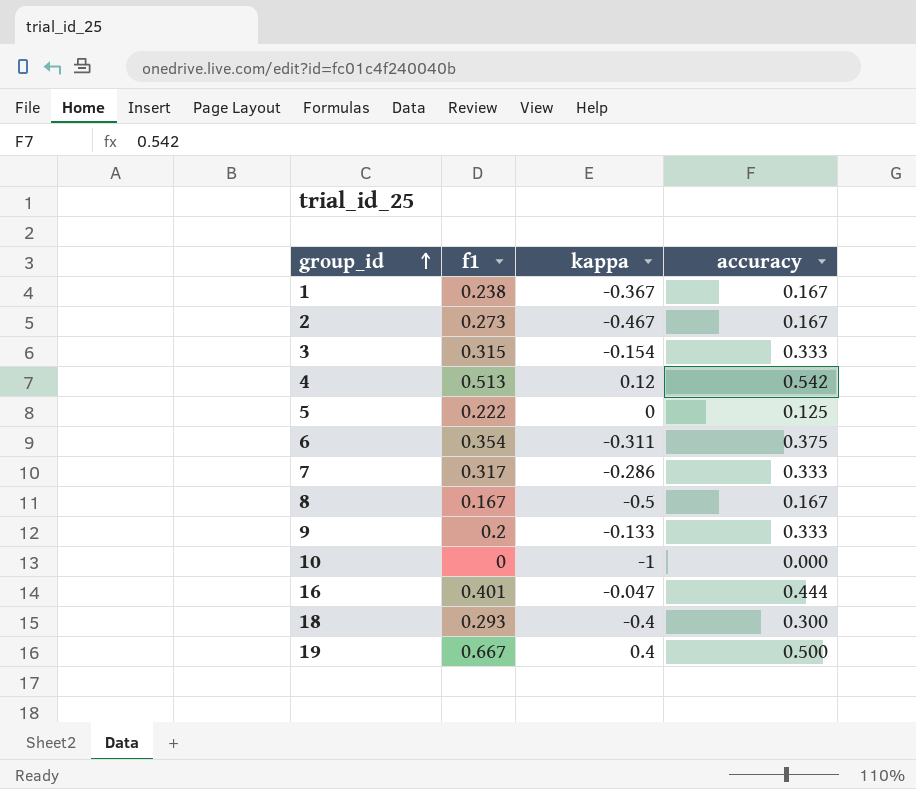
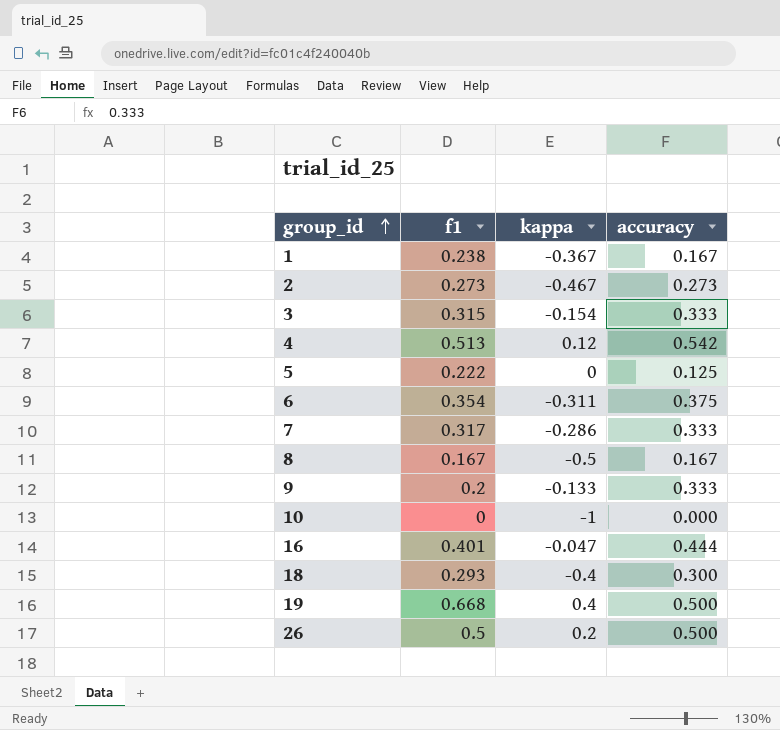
2 | accuracy: 0.167 -> 0.273
19 | f1: 0.667 -> 0.668
row 26: none -> 0.5 | 0.2 | 0.500

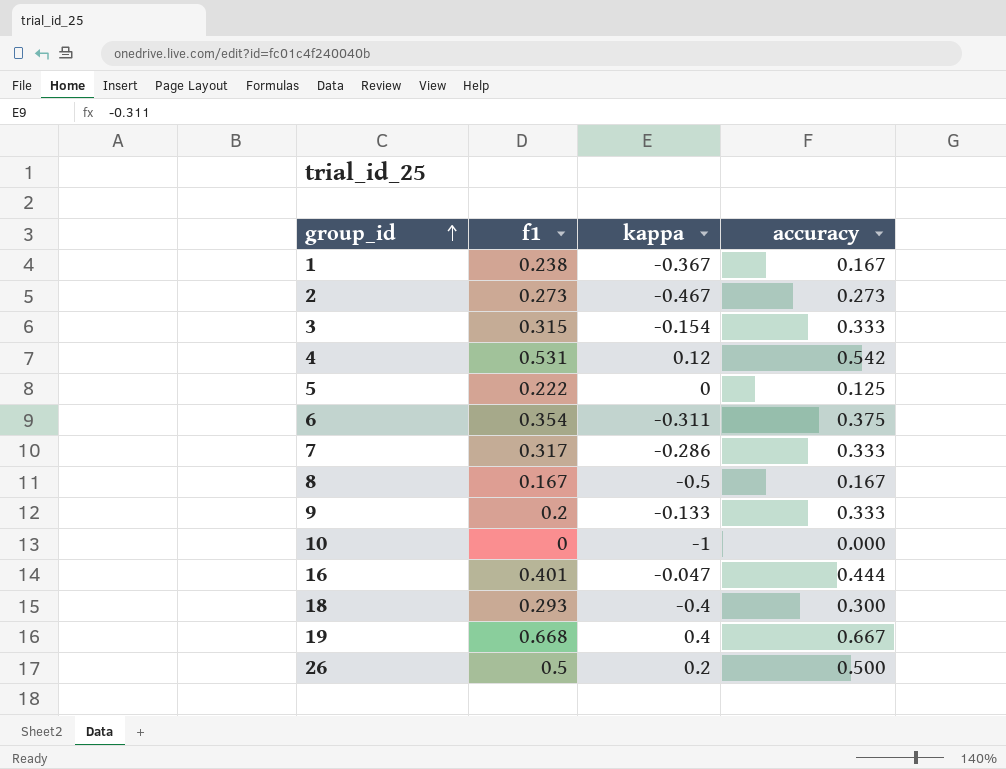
4 | f1: 0.513 -> 0.531
19 | accuracy: 0.500 -> 0.667

